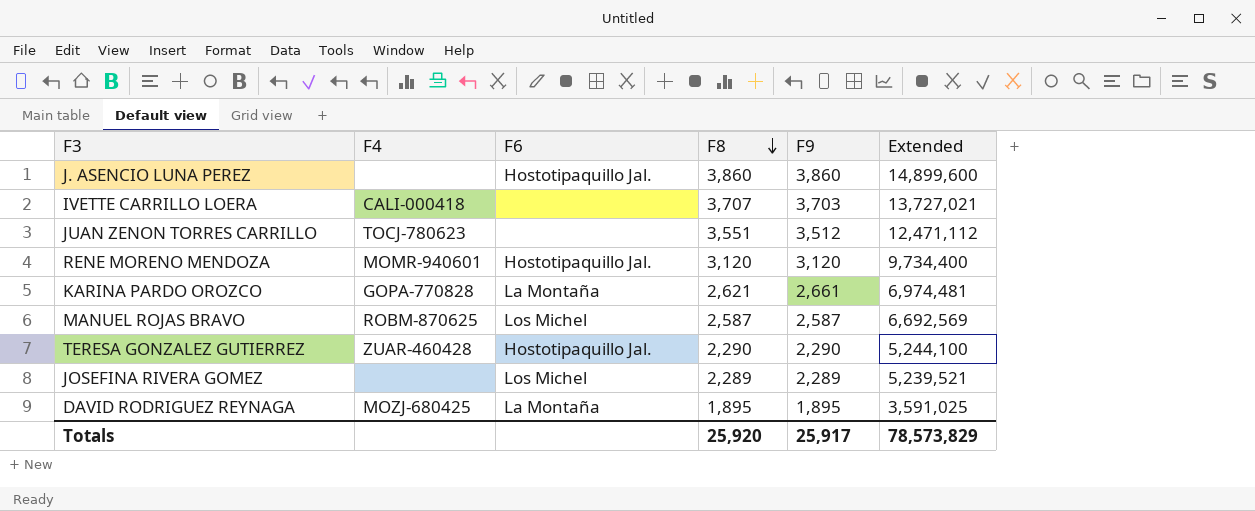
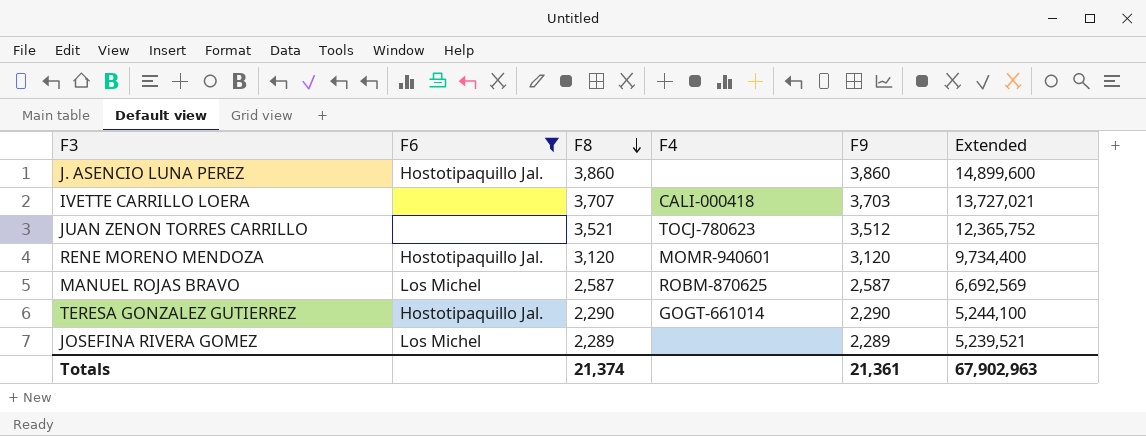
filter: none -> F6 != La Montaña
column F4 | position: 2 -> 4
JUAN ZENON TORRES CARRILLO | F8: 3,551 -> 3,521
JUAN ZENON TORRES CARRILLO | Extended: 12,471,112 -> 12,365,752
TERESA GONZALEZ GUTIERREZ | F4: ZUAR-460428 -> GOGT-661014
Totals | F8: 25,920 -> 21,374
Totals | F9: 25,917 -> 21,361
Totals | Extended: 78,573,829 -> 67,902,963

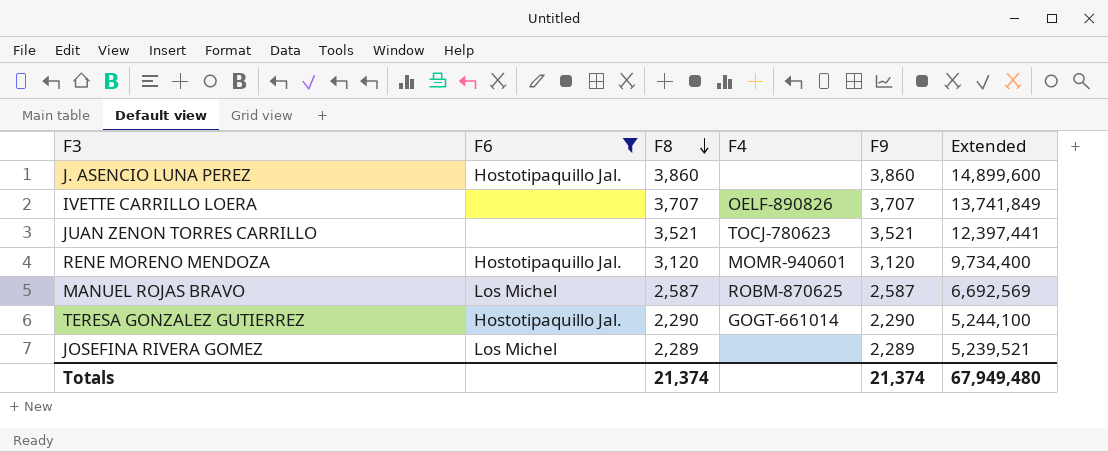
IVETTE CARRILLO LOERA | F4: CALI-000418 -> OELF-890826
IVETTE CARRILLO LOERA | F9: 3,703 -> 3,707
IVETTE CARRILLO LOERA | Extended: 13,727,021 -> 13,741,849
JUAN ZENON TORRES CARRILLO | F9: 3,512 -> 3,521
JUAN ZENON TORRES CARRILLO | Extended: 12,365,752 -> 12,397,441
Totals | F9: 21,361 -> 21,374
Totals | Extended: 67,902,963 -> 67,949,480

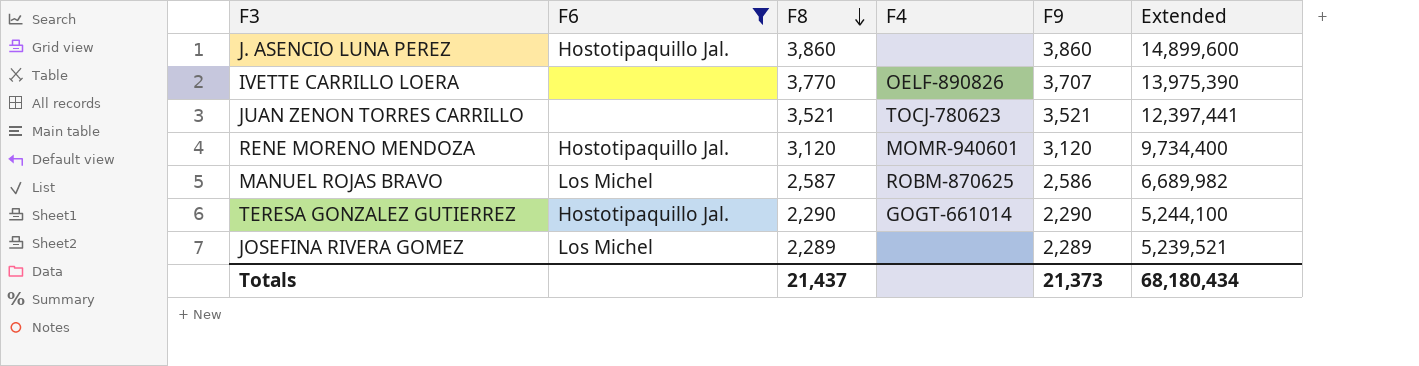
IVETTE CARRILLO LOERA | F8: 3,707 -> 3,770
IVETTE CARRILLO LOERA | Extended: 13,741,849 -> 13,975,390
MANUEL ROJAS BRAVO | F9: 2,587 -> 2,586
MANUEL ROJAS BRAVO | Extended: 6,692,569 -> 6,689,982
Totals | F8: 21,374 -> 21,437
Totals | F9: 21,374 -> 21,373
Totals | Extended: 67,949,480 -> 68,180,434

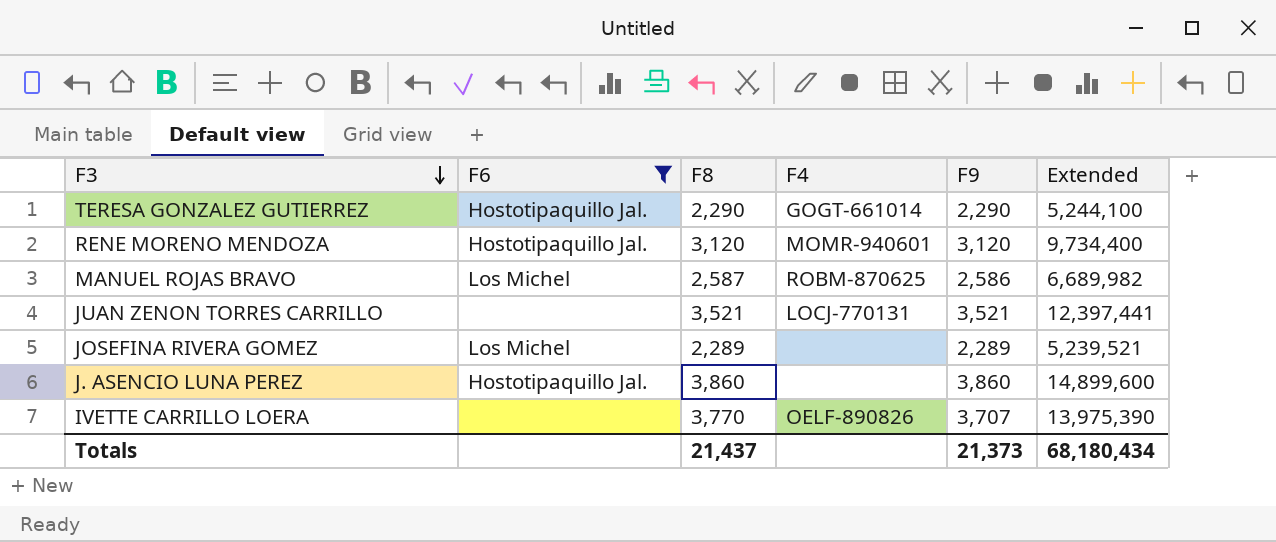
row order: F8 descending -> F3 descending
JUAN ZENON TORRES CARRILLO | F4: TOCJ-780623 -> LOCJ-770131

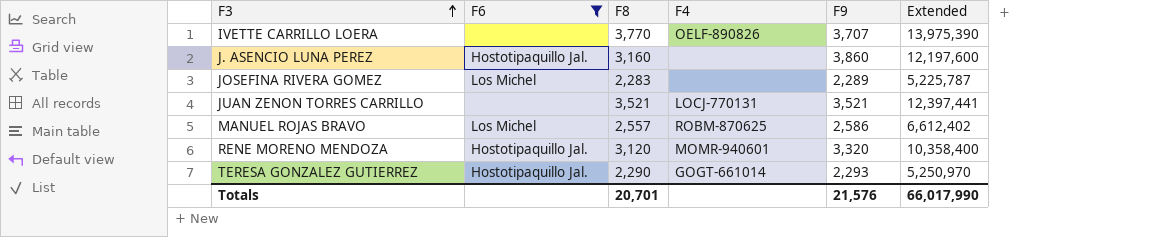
row order: F3 descending -> F3 ascending
J. ASENCIO LUNA PEREZ | F8: 3,860 -> 3,160
J. ASENCIO LUNA PEREZ | Extended: 14,899,600 -> 12,197,600
JOSEFINA RIVERA GOMEZ | F8: 2,289 -> 2,283
JOSEFINA RIVERA GOMEZ | Extended: 5,239,521 -> 5,225,787
MANUEL ROJAS BRAVO | F8: 2,587 -> 2,557
MANUEL ROJAS BRAVO | Extended: 6,689,982 -> 6,612,402
RENE MORENO MENDOZA | F9: 3,120 -> 3,320
RENE MORENO MENDOZA | Extended: 9,734,400 -> 10,358,400
TERESA GONZALEZ GUTIERREZ | F9: 2,290 -> 2,293
TERESA GONZALEZ GUTIERREZ | Extended: 5,244,100 -> 5,250,970
Totals | F8: 21,437 -> 20,701
Totals | F9: 21,373 -> 21,576
Totals | Extended: 68,180,434 -> 66,017,990

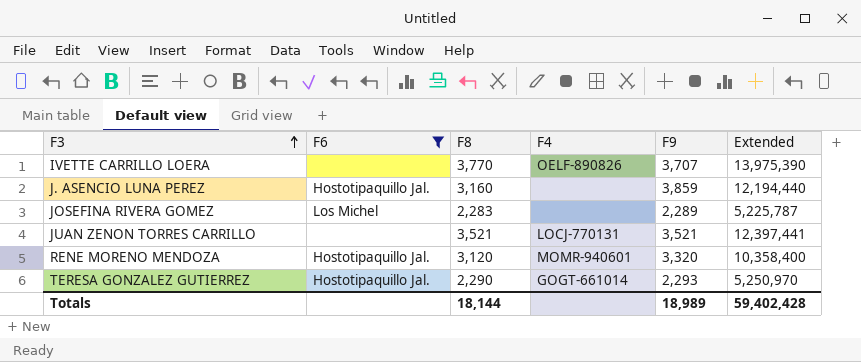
row MANUEL ROJAS BRAVO: Los Michel | 2,557 | ROBM-870625 | 2,586 | 6,612,402 -> none
J. ASENCIO LUNA PEREZ | F9: 3,860 -> 3,859
J. ASENCIO LUNA PEREZ | Extended: 12,197,600 -> 12,194,440
Totals | F8: 20,701 -> 18,144
Totals | F9: 21,576 -> 18,989
Totals | Extended: 66,017,990 -> 59,402,428

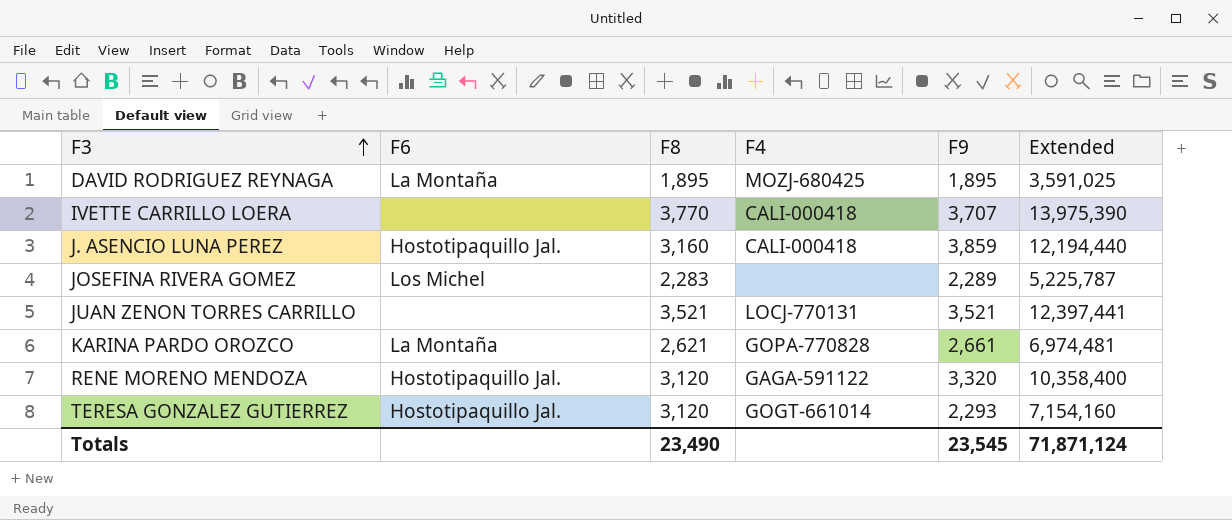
filter: F6 != La Montaña -> none
IVETTE CARRILLO LOERA | F4: OELF-890826 -> CALI-000418
J. ASENCIO LUNA PEREZ | F4: none -> CALI-000418
RENE MORENO MENDOZA | F4: MOMR-940601 -> GAGA-591122
TERESA GONZALEZ GUTIERREZ | F8: 2,290 -> 3,120
TERESA GONZALEZ GUTIERREZ | Extended: 5,250,970 -> 7,154,160
Totals | F8: 18,144 -> 23,490
Totals | F9: 18,989 -> 23,545
Totals | Extended: 59,402,428 -> 71,871,124

